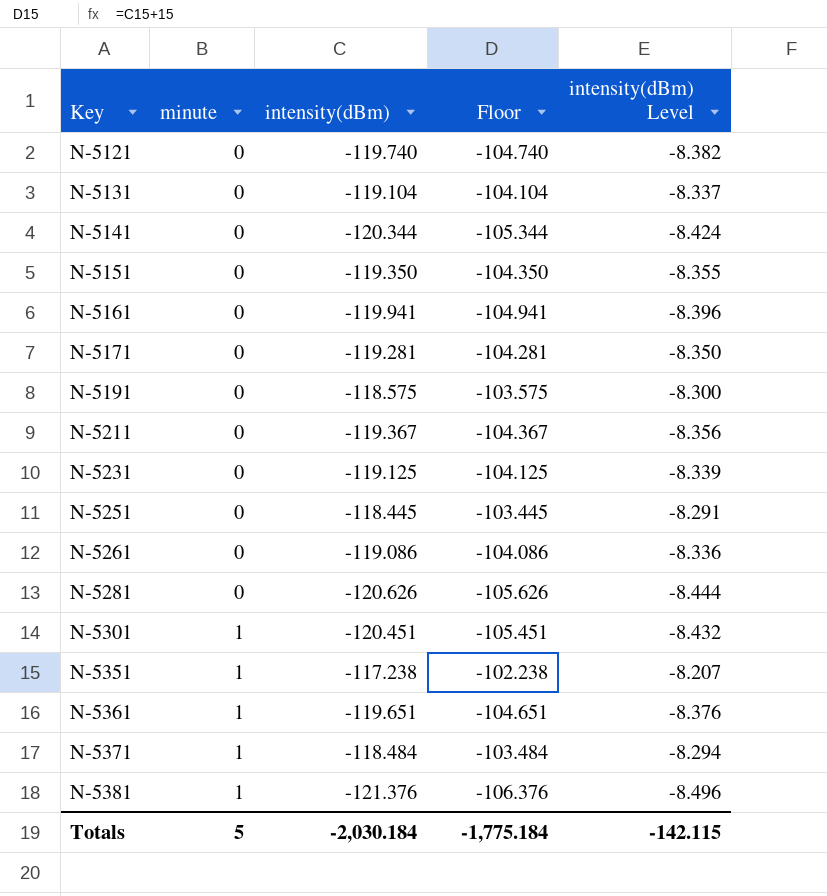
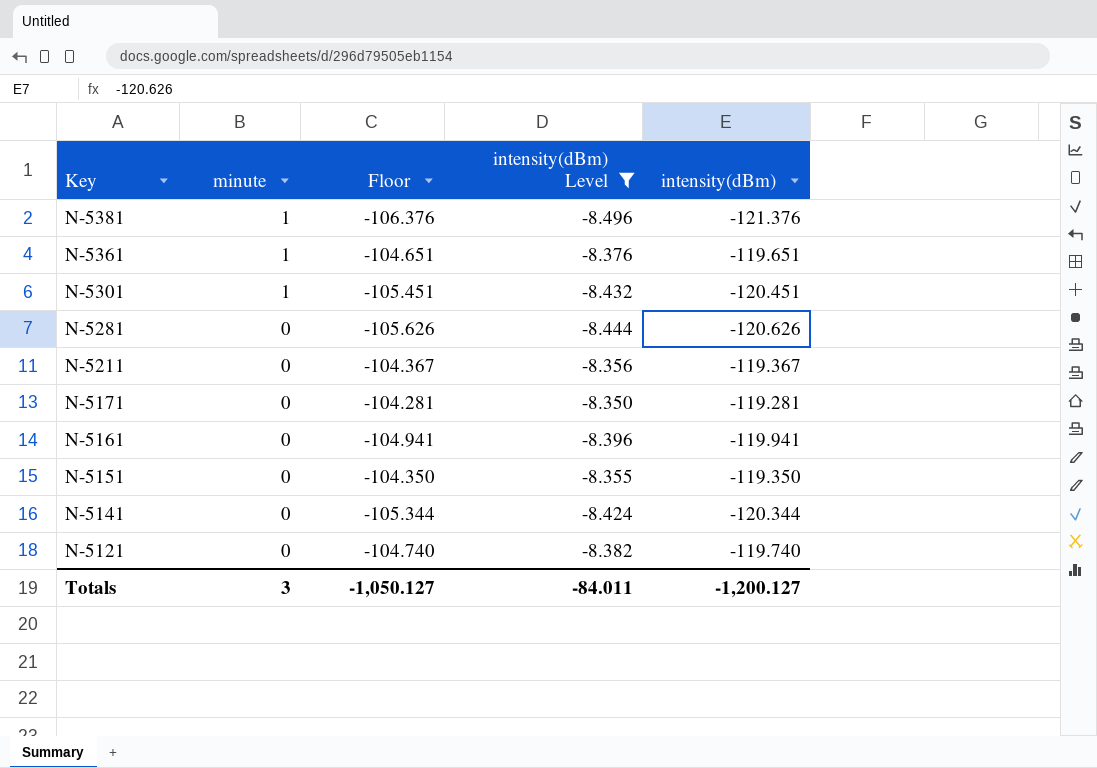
filter: none -> intensity(dBm) Level <= -8.350
row order: Key ascending -> Key descending
column intensity(dBm) | position: 3 -> 5
Totals | minute: 5 -> 3
Totals | Floor: -1,775.184 -> -1,050.127
Totals | intensity(dBm) Level: -142.115 -> -84.011
Totals | intensity(dBm): -2,030.184 -> -1,200.127

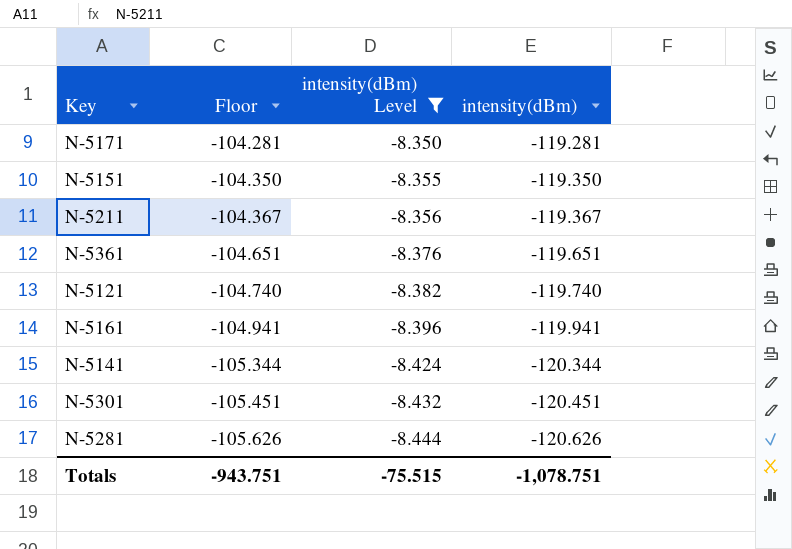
row order: Key descending -> Floor descending
column minute | position: 2 -> none
row N-5381: 1 | -106.376 | -8.496 | -121.376 -> none
Totals | Floor: -1,050.127 -> -943.751
Totals | intensity(dBm) Level: -84.011 -> -75.515
Totals | intensity(dBm): -1,200.127 -> -1,078.751

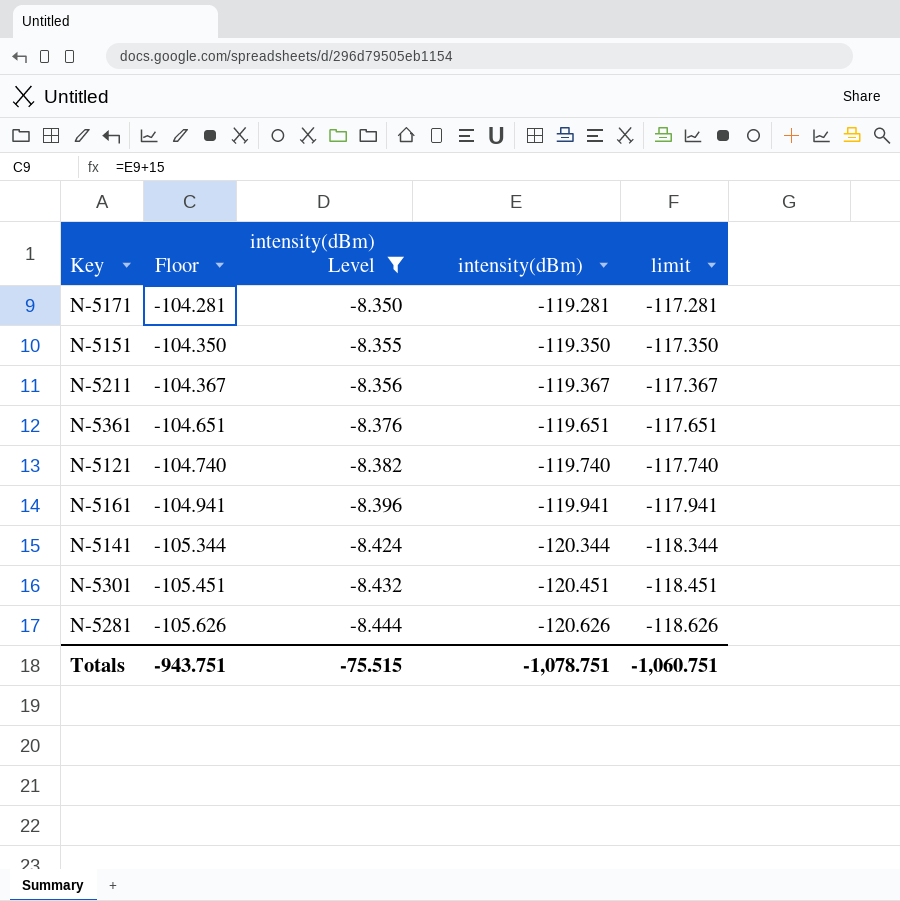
column limit | formula: none -> [intensity(dBm)] + 2

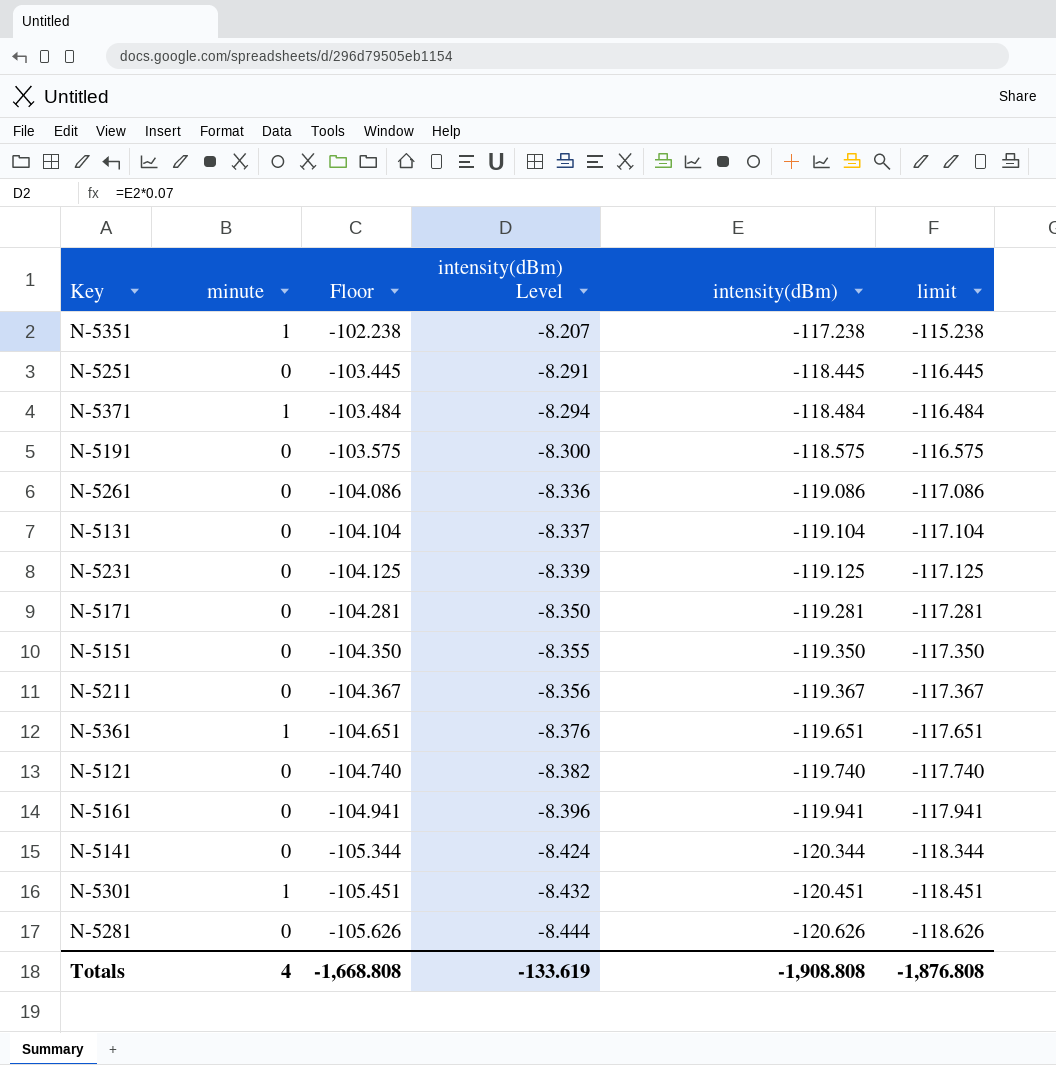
filter: intensity(dBm) Level <= -8.350 -> none
column minute | position: none -> 2
Totals | Floor: -943.751 -> -1,668.808
Totals | intensity(dBm) Level: -75.515 -> -133.619
Totals | intensity(dBm): -1,078.751 -> -1,908.808
Totals | limit: -1,060.751 -> -1,876.808

